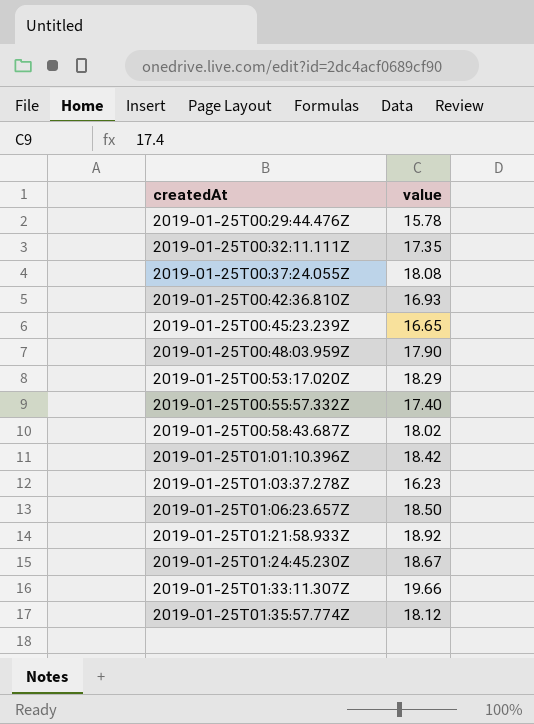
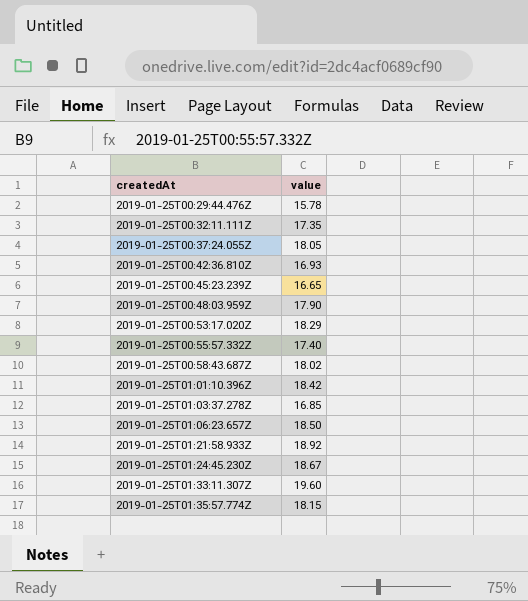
2019-01-25T00:37:24.055Z | value: 18.08 -> 18.05
2019-01-25T01:03:37.278Z | value: 16.23 -> 16.85
2019-01-25T01:33:11.307Z | value: 19.66 -> 19.60
2019-01-25T01:35:57.774Z | value: 18.12 -> 18.15

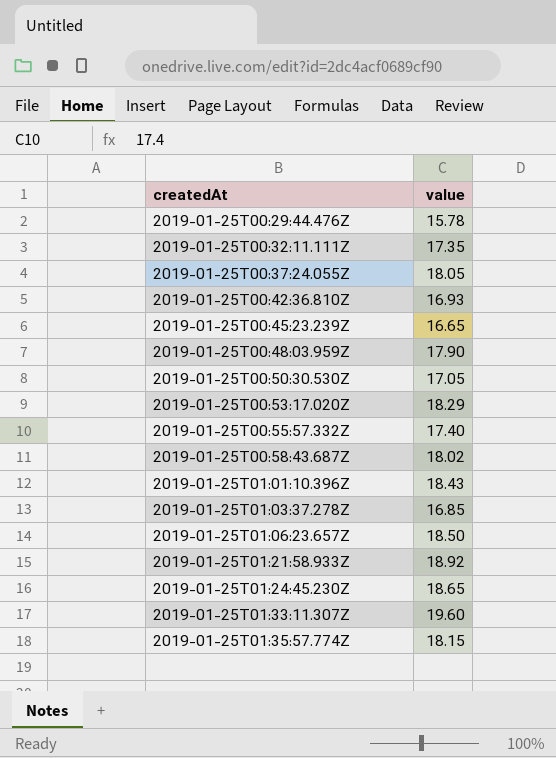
row 2019-01-25T00:50:30.530Z: none -> 17.05
2019-01-25T01:01:10.396Z | value: 18.42 -> 18.43
2019-01-25T01:24:45.230Z | value: 18.67 -> 18.65

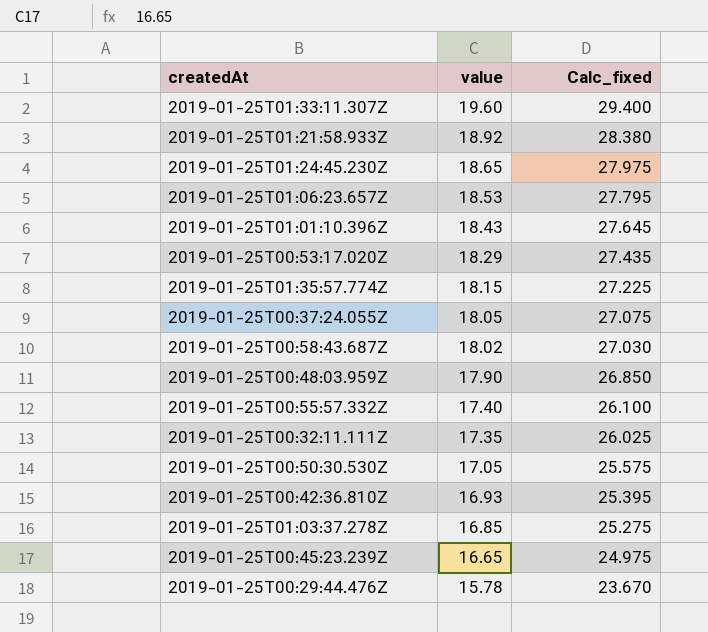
row order: createdAt ascending -> value descending
column Calc_fixed | formula: none -> [value] * 1.5
2019-01-25T01:06:23.657Z | value: 18.50 -> 18.53

